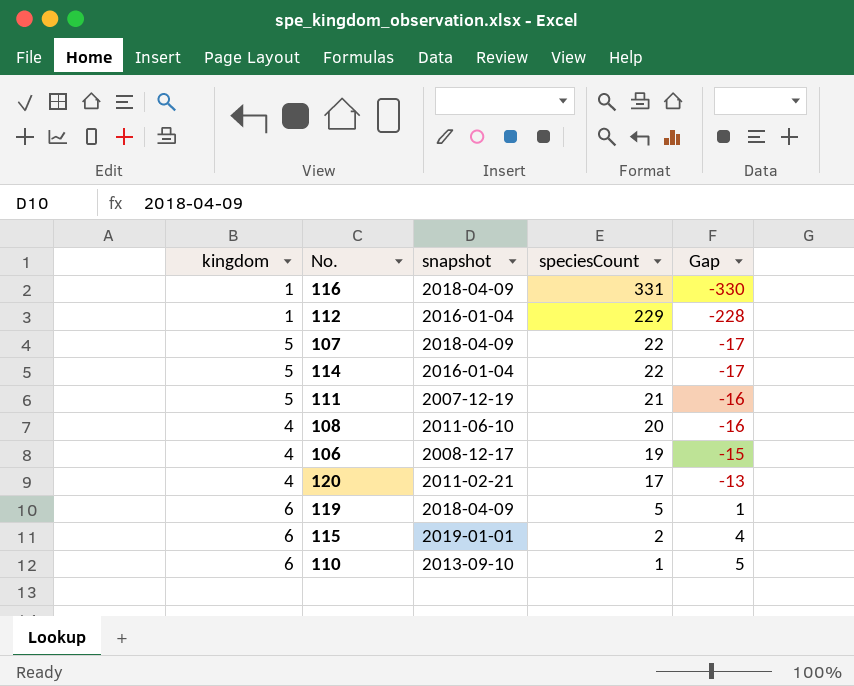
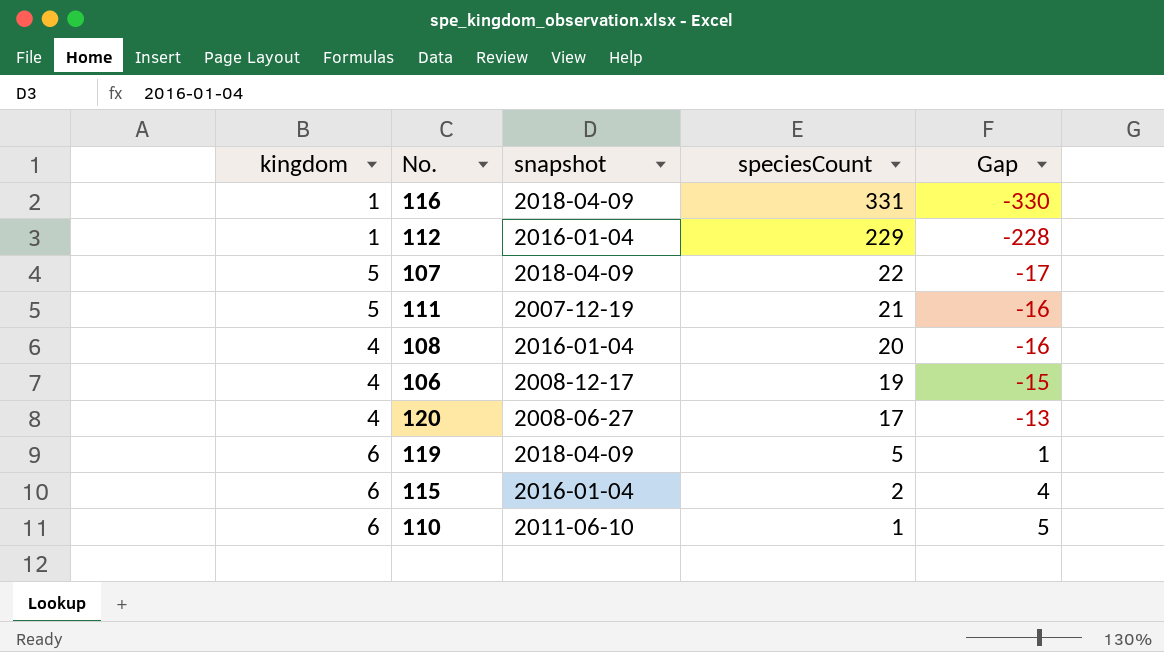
row 114: 5 | 2016-01-04 | 22 | -17 -> none
108 | snapshot: 2011-06-10 -> 2016-01-04
120 | snapshot: 2011-02-21 -> 2008-06-27
115 | snapshot: 2019-01-01 -> 2016-01-04
110 | snapshot: 2013-09-10 -> 2011-06-10

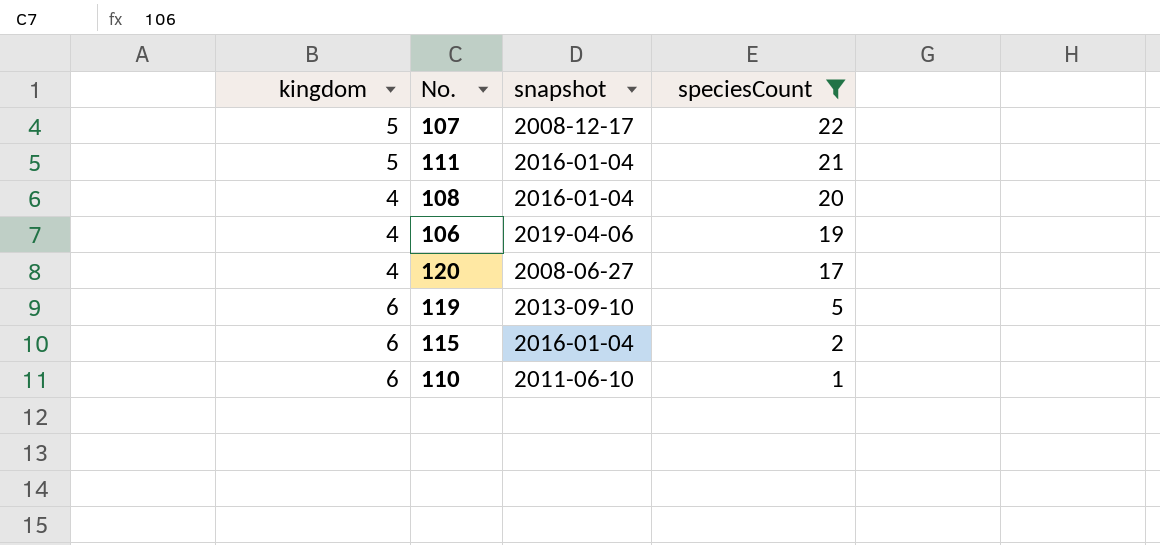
filter: none -> speciesCount <= 22
column Gap | formula: [kingdom] - [speciesCount] -> none
107 | snapshot: 2018-04-09 -> 2008-12-17
111 | snapshot: 2007-12-19 -> 2016-01-04
106 | snapshot: 2008-12-17 -> 2019-04-06
119 | snapshot: 2018-04-09 -> 2013-09-10

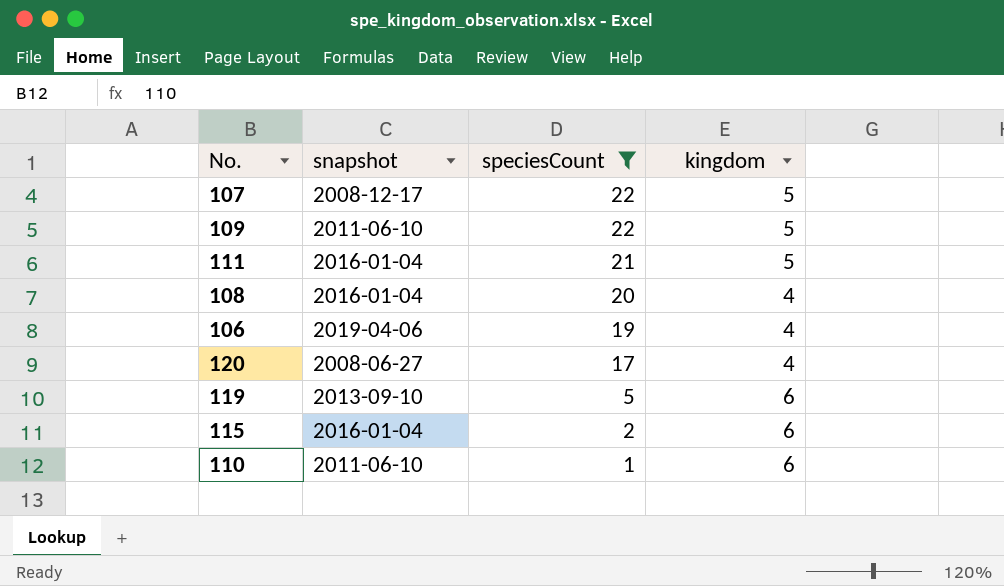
column kingdom | position: 1 -> 4
row 109: none -> 2011-06-10 | 22 | 5

